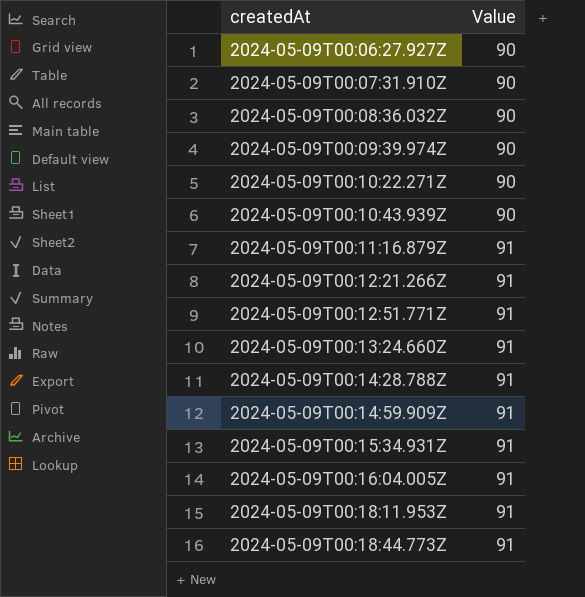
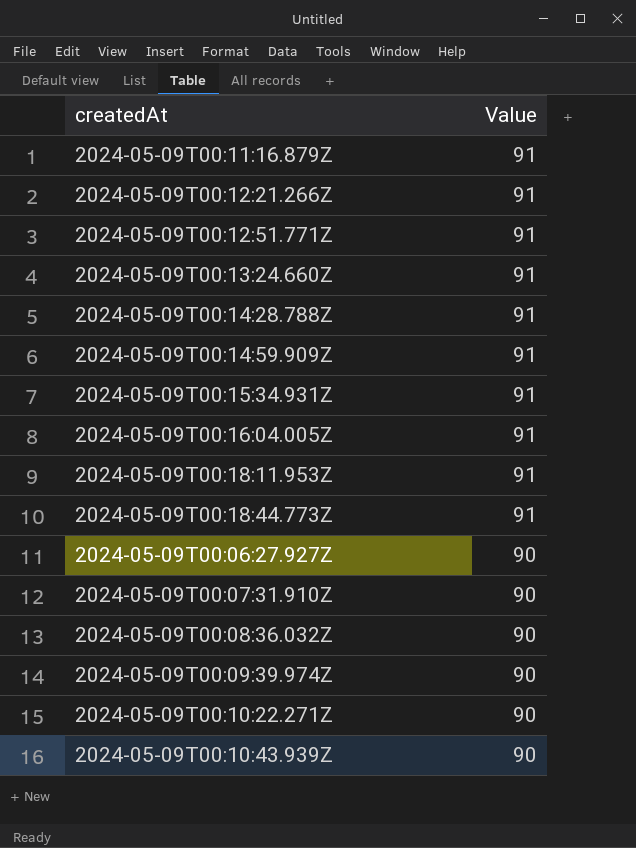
row order: createdAt ascending -> Value descending

